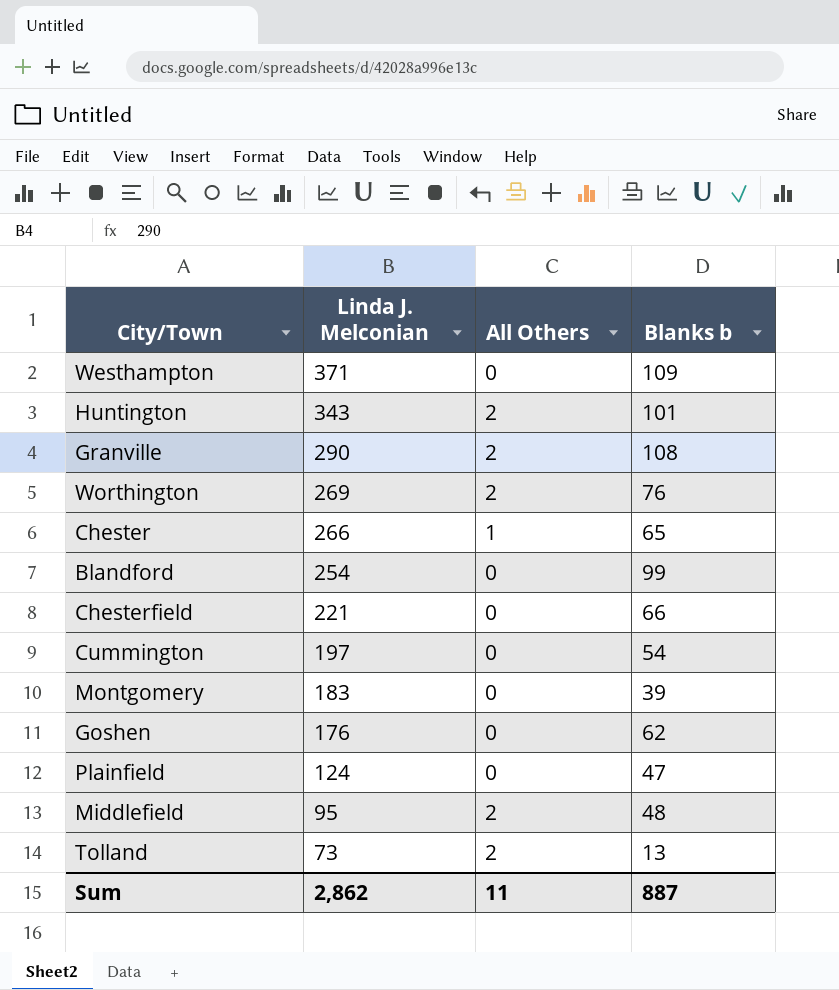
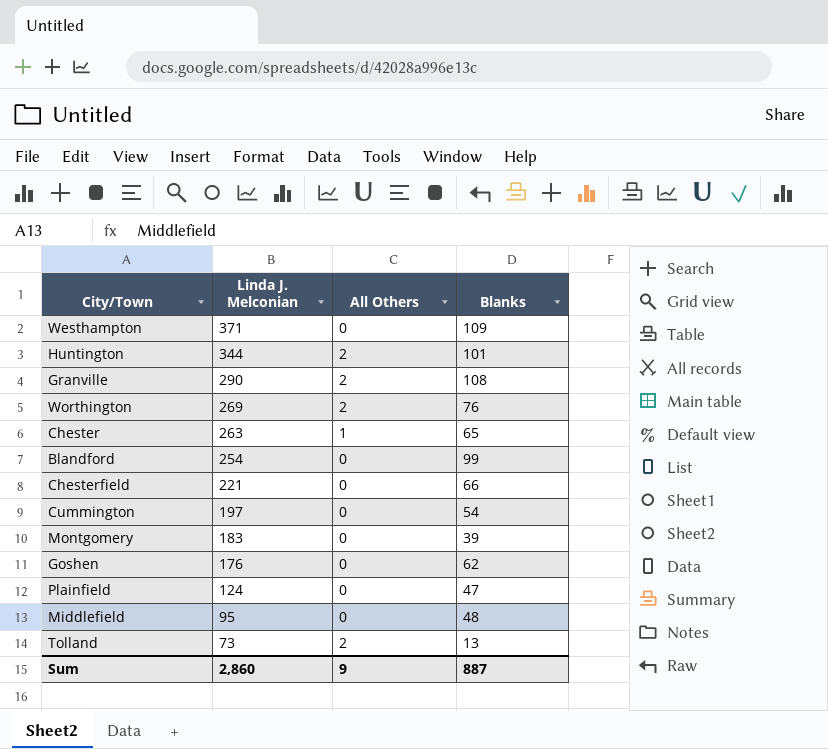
column name: Blanks b -> Blanks
Huntington | Linda J. Melconian: 343 -> 344
Chester | Linda J. Melconian: 266 -> 263
Middlefield | All Others: 2 -> 0
Sum | Linda J. Melconian: 2,862 -> 2,860
Sum | All Others: 11 -> 9

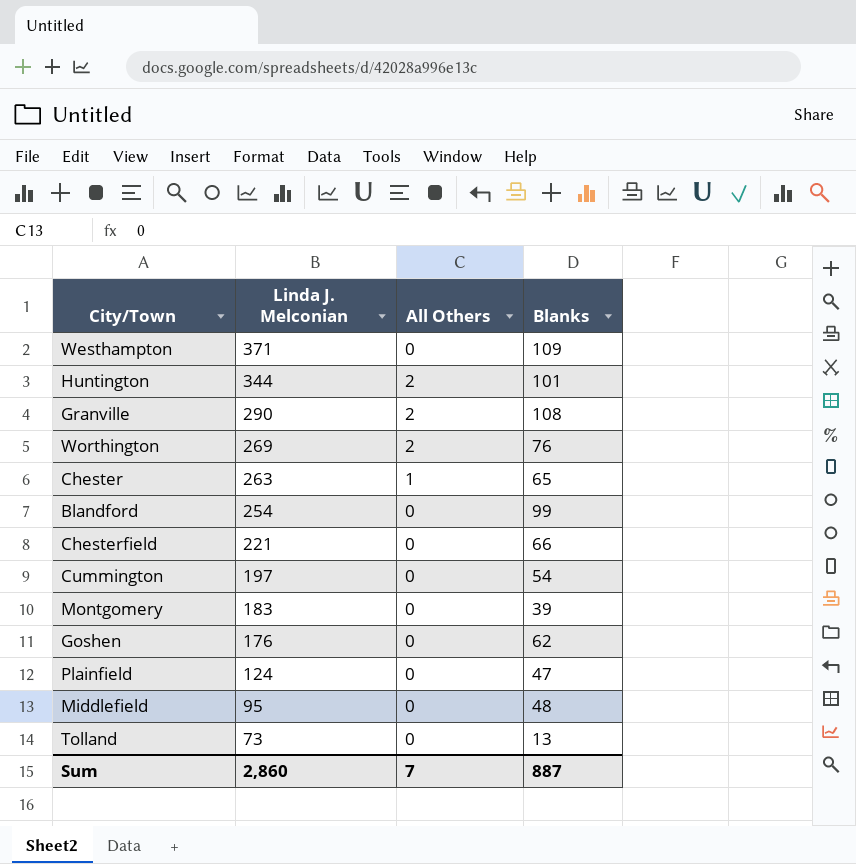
Tolland | All Others: 2 -> 0
Sum | All Others: 9 -> 7

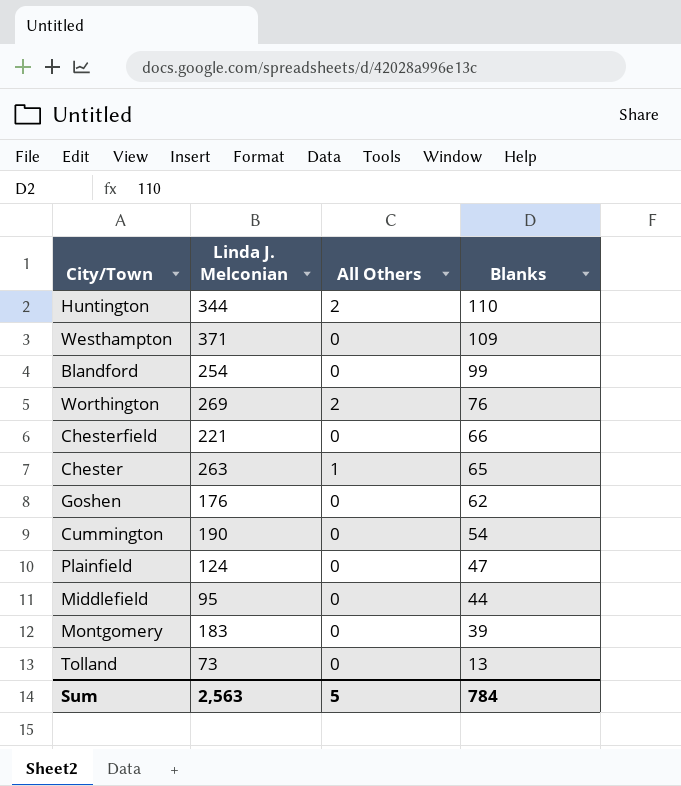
row order: Linda J. Melconian descending -> Blanks descending
row Granville: 290 | 2 | 108 -> none
Huntington | Blanks: 101 -> 110
Cummington | Linda J. Melconian: 197 -> 190
Middlefield | Blanks: 48 -> 44
Sum | Linda J. Melconian: 2,860 -> 2,563
Sum | All Others: 7 -> 5
Sum | Blanks: 887 -> 784

